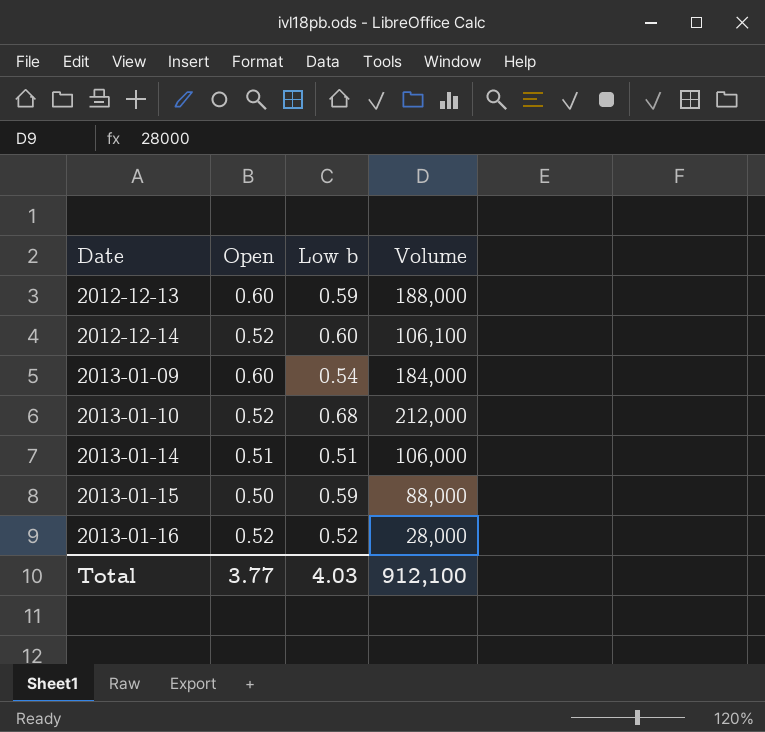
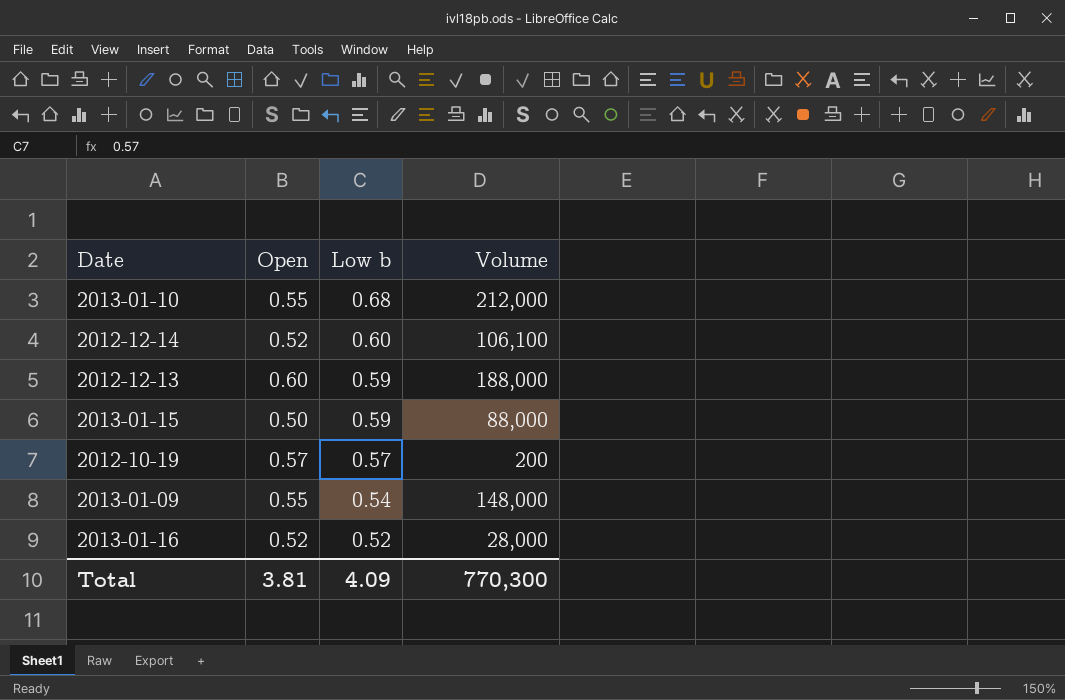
row order: Date ascending -> Low b descending
row 2013-01-14: 0.51 | 0.51 | 106,000 -> none
2013-01-10 | Open: 0.52 -> 0.55
row 2012-10-19: none -> 0.57 | 0.57 | 200
2013-01-09 | Open: 0.60 -> 0.55
2013-01-09 | Volume: 184,000 -> 148,000
Total | Open: 3.77 -> 3.81
Total | Low b: 4.03 -> 4.09
Total | Volume: 912,100 -> 770,300

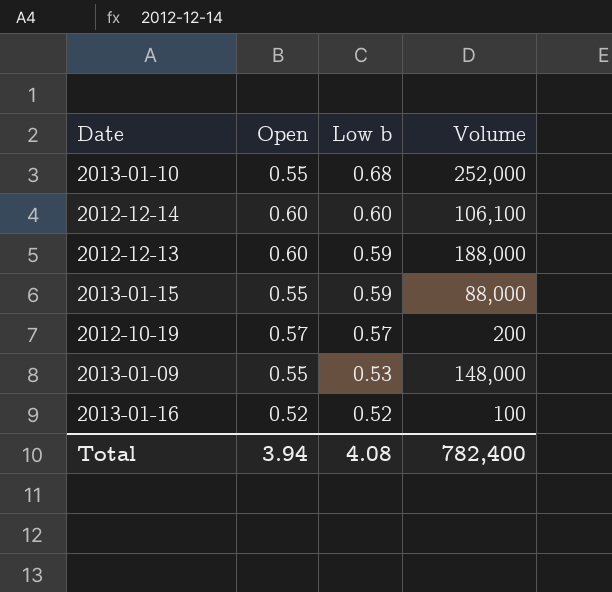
2013-01-10 | Volume: 212,000 -> 252,000
2012-12-14 | Open: 0.52 -> 0.60
2013-01-15 | Open: 0.50 -> 0.55
2013-01-09 | Low b: 0.54 -> 0.53
2013-01-16 | Volume: 28,000 -> 100
Total | Open: 3.81 -> 3.94
Total | Low b: 4.09 -> 4.08
Total | Volume: 770,300 -> 782,400

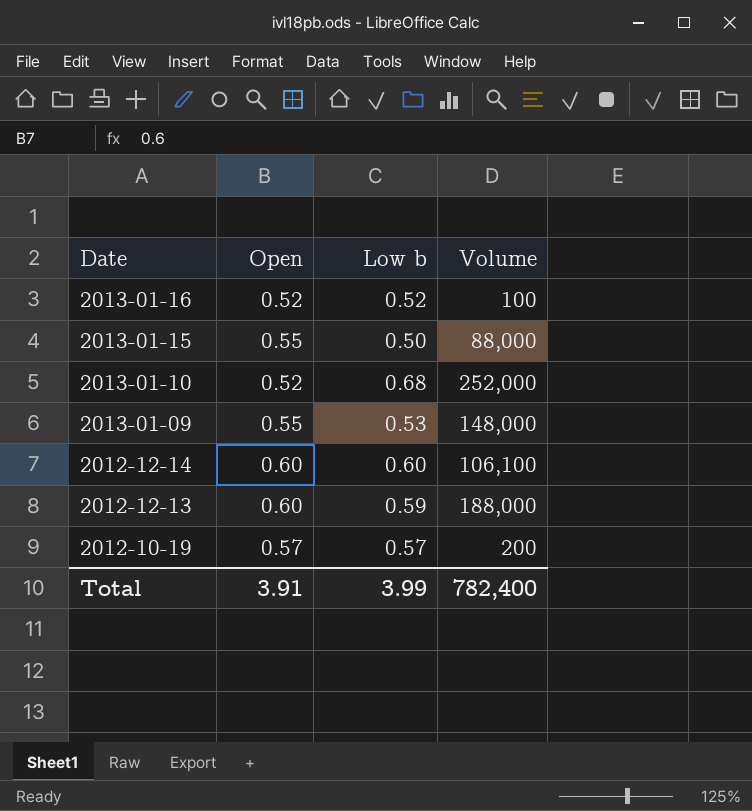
row order: Low b descending -> Date descending
2013-01-15 | Low b: 0.59 -> 0.50
2013-01-10 | Open: 0.55 -> 0.52
Total | Open: 3.94 -> 3.91
Total | Low b: 4.08 -> 3.99

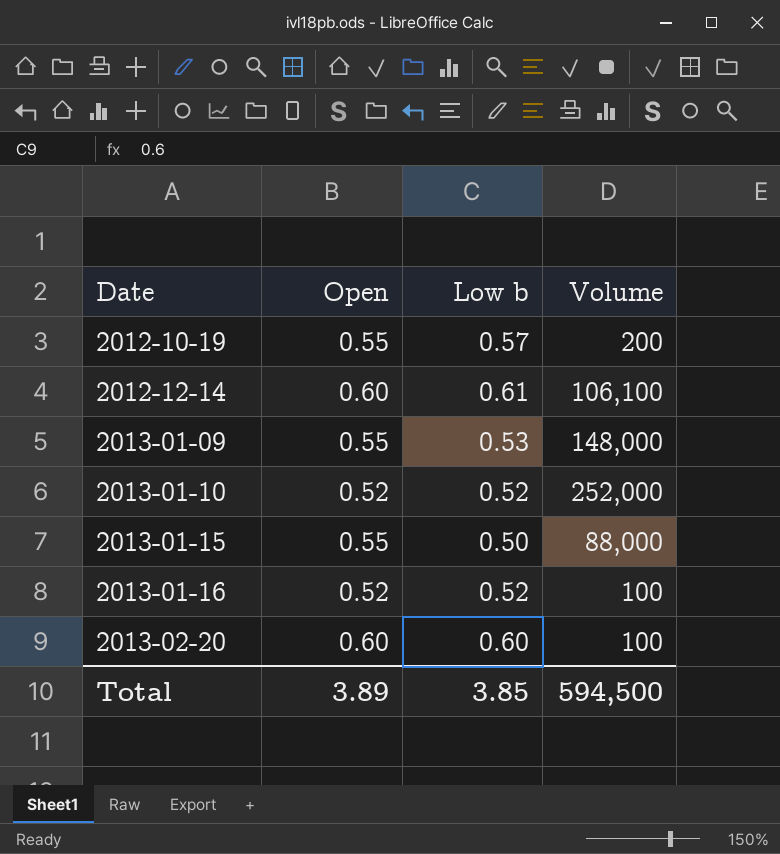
row order: Date descending -> Date ascending
row 2012-12-13: 0.60 | 0.59 | 188,000 -> none
2012-10-19 | Open: 0.57 -> 0.55
2012-12-14 | Low b: 0.60 -> 0.61
2013-01-10 | Low b: 0.68 -> 0.52
row 2013-02-20: none -> 0.60 | 0.60 | 100
Total | Open: 3.91 -> 3.89
Total | Low b: 3.99 -> 3.85
Total | Volume: 782,400 -> 594,500

